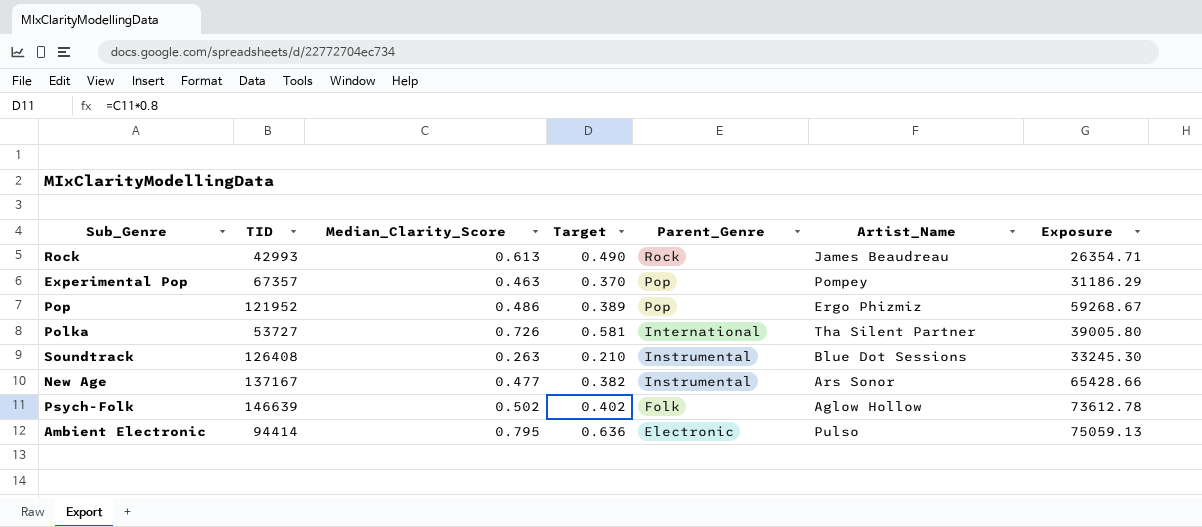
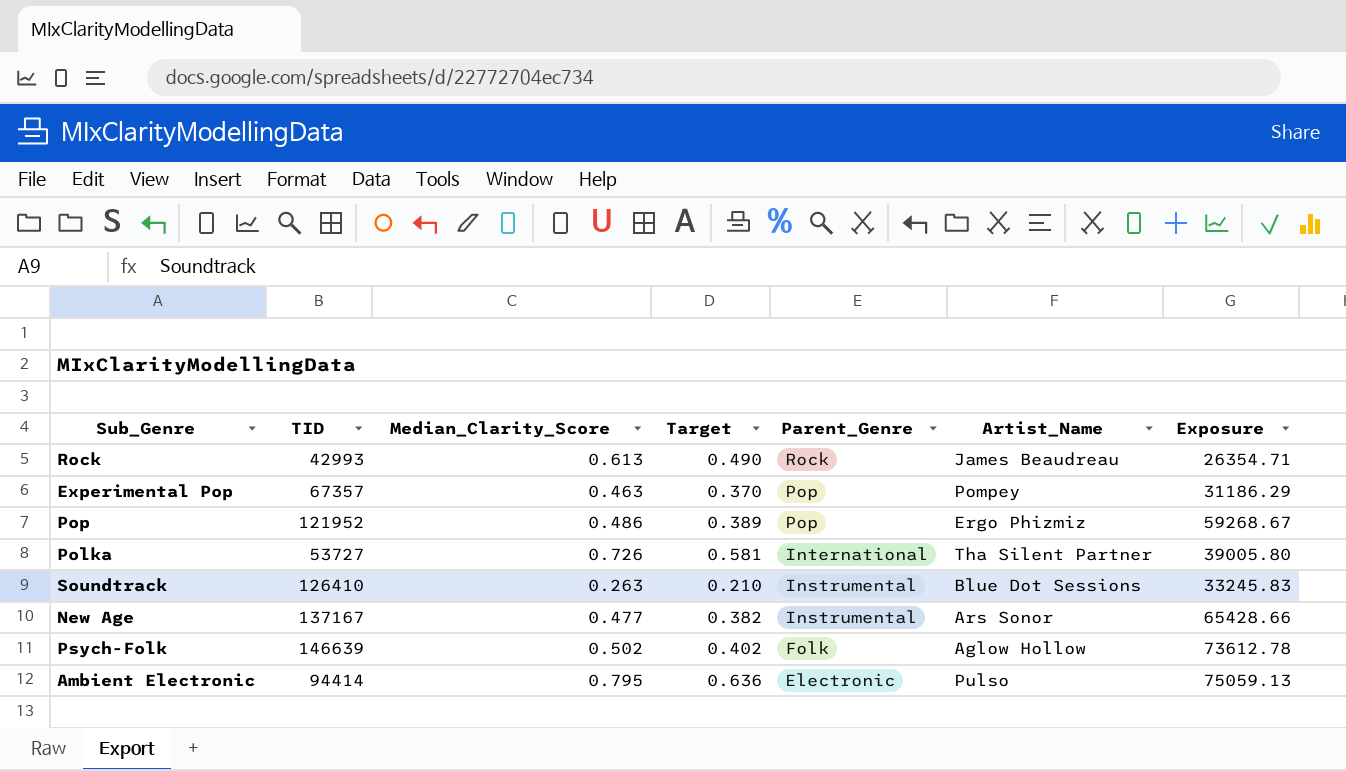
Soundtrack | TID: 126408 -> 126410
Soundtrack | Exposure: 33245.30 -> 33245.83

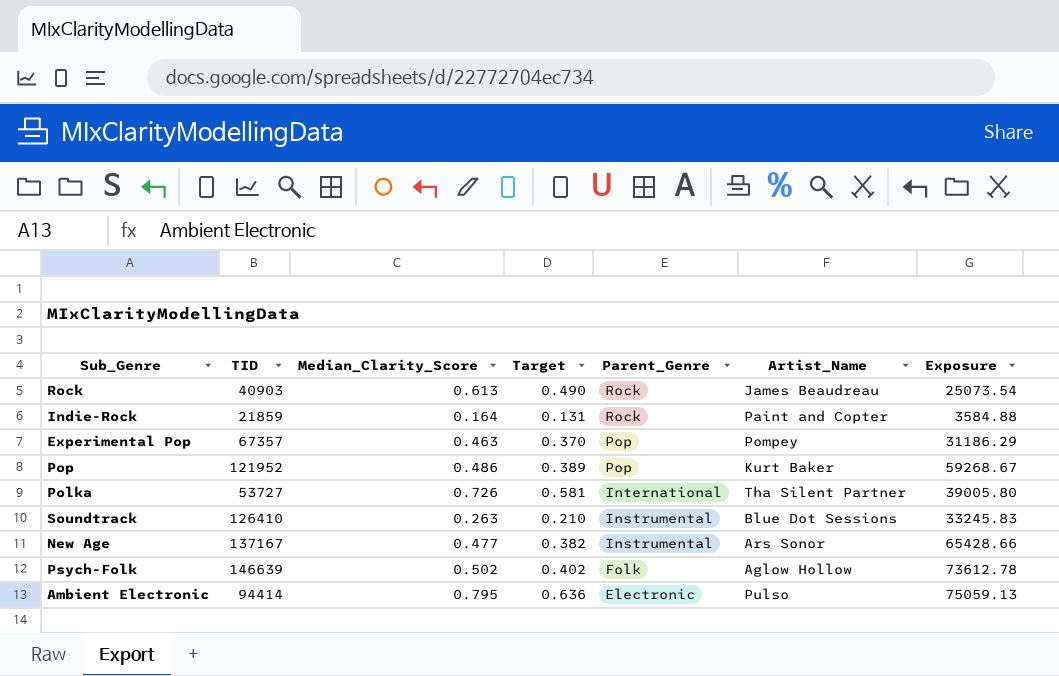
Rock | TID: 42993 -> 40903
Rock | Exposure: 26354.71 -> 25073.54
row Indie-Rock: none -> 21859 | 0.164 | 0.131 | Rock | Paint and Copter | 3584.88
Pop | Artist_Name: Ergo Phizmiz -> Kurt Baker

